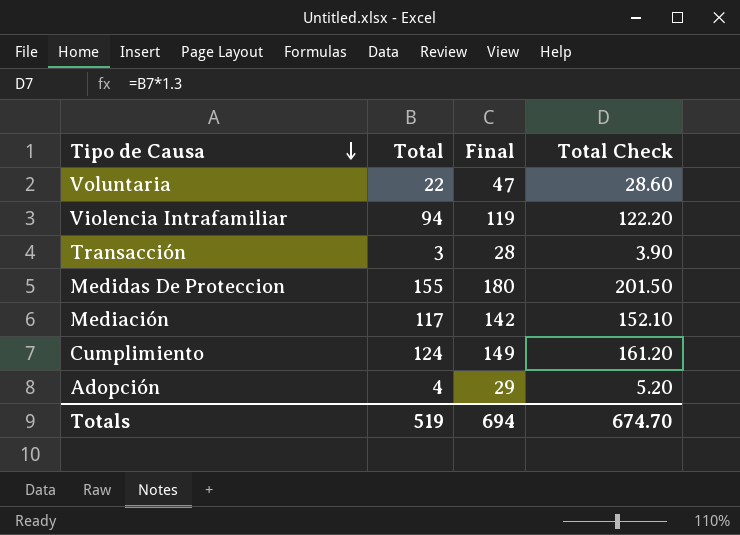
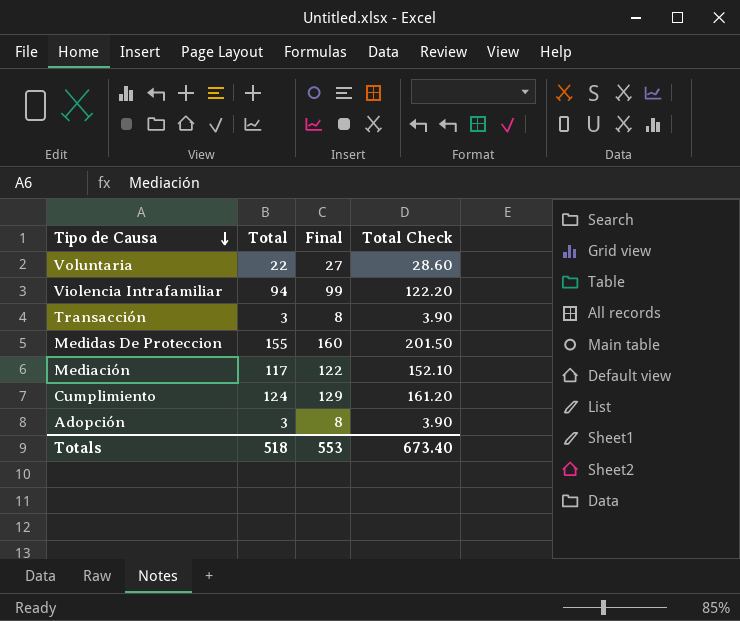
column Final | formula: [Total] + 25 -> [Total] + 5
Adopción | Total: 4 -> 3
Adopción | Total Check: 5.20 -> 3.90
Totals | Total: 519 -> 518
Totals | Final: 694 -> 553
Totals | Total Check: 674.70 -> 673.40

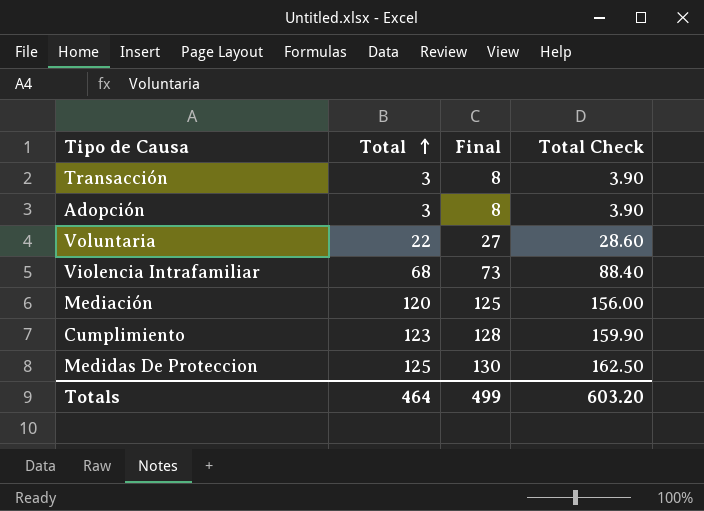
row order: Tipo de Causa descending -> Total ascending
Violencia Intrafamiliar | Total: 94 -> 68
Violencia Intrafamiliar | Final: 99 -> 73
Violencia Intrafamiliar | Total Check: 122.20 -> 88.40
Mediación | Total: 117 -> 120
Mediación | Final: 122 -> 125
Mediación | Total Check: 152.10 -> 156.00
Cumplimiento | Total: 124 -> 123
Cumplimiento | Final: 129 -> 128
Cumplimiento | Total Check: 161.20 -> 159.90
Medidas De Proteccion | Total: 155 -> 125
Medidas De Proteccion | Final: 160 -> 130
Medidas De Proteccion | Total Check: 201.50 -> 162.50
Totals | Total: 518 -> 464
Totals | Final: 553 -> 499
Totals | Total Check: 673.40 -> 603.20

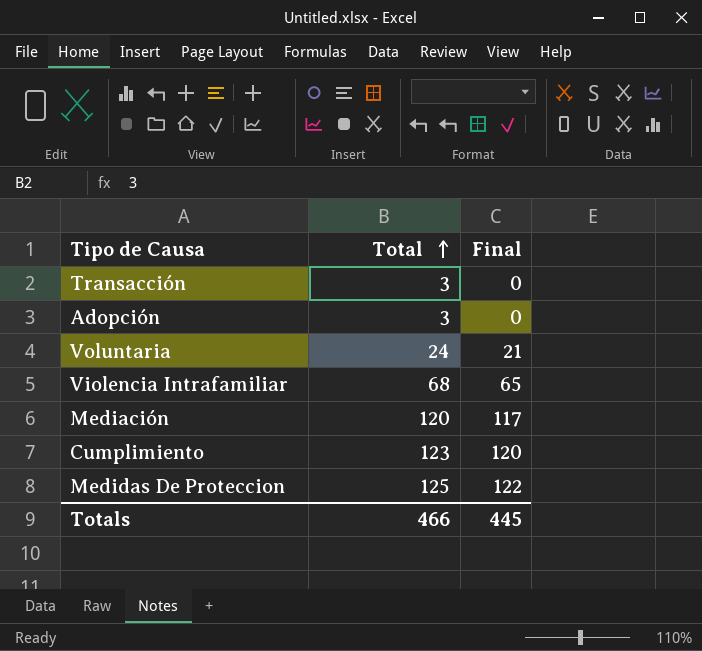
column Total Check | formula: [Total] * 1.3 -> none
column Final | formula: [Total] + 5 -> [Total] - 3
Voluntaria | Total: 22 -> 24
Totals | Total: 464 -> 466
Totals | Final: 499 -> 445

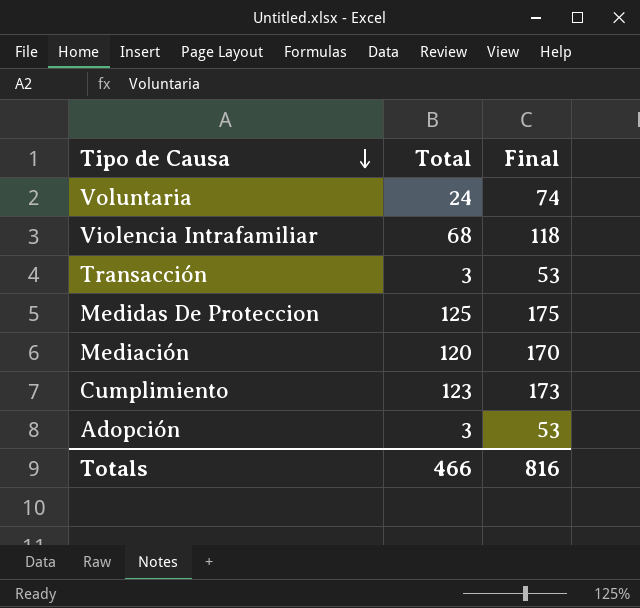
row order: Total ascending -> Tipo de Causa descending
column Final | formula: [Total] - 3 -> [Total] + 50
Totals | Final: 445 -> 816

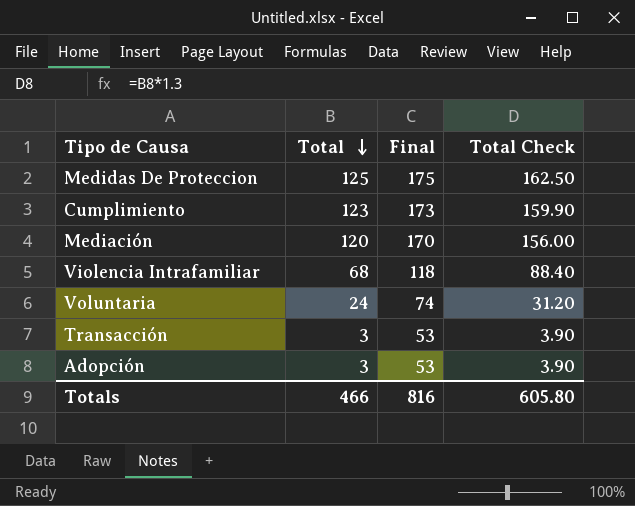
row order: Tipo de Causa descending -> Total descending
column Total Check | formula: none -> [Total] * 1.3

